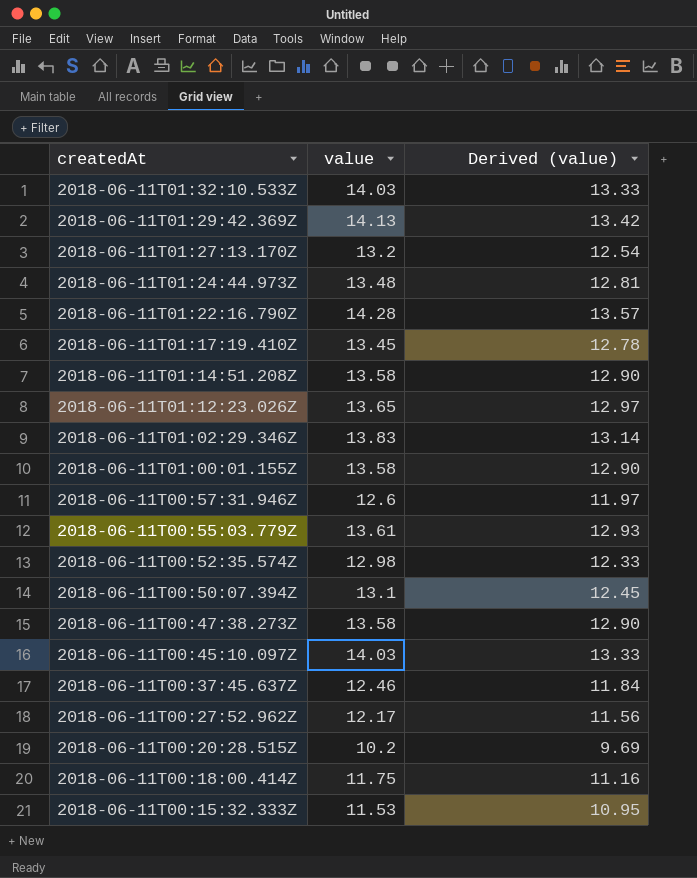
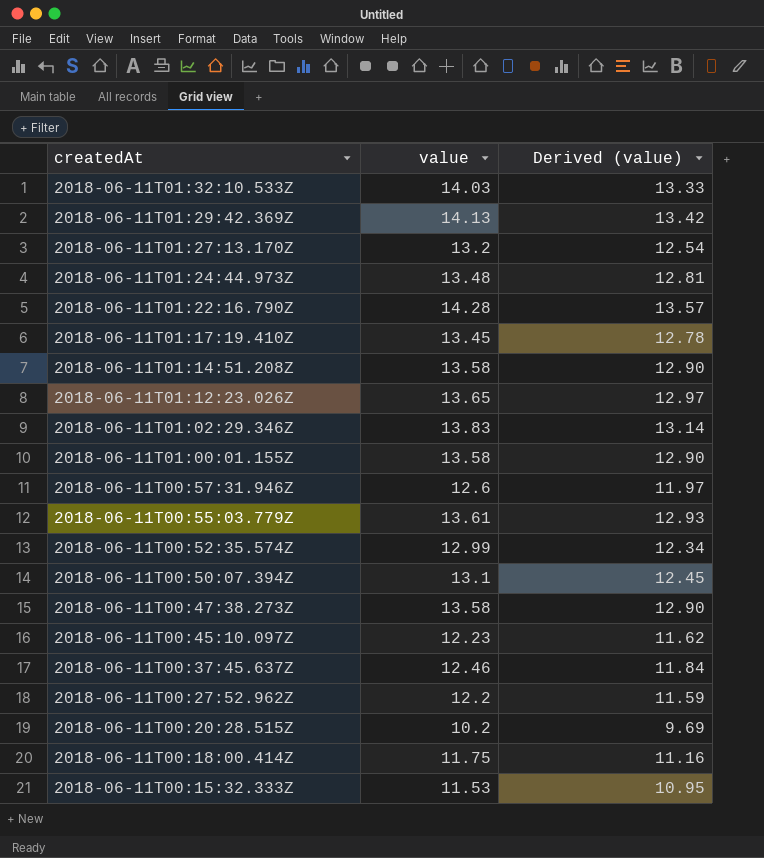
2018-06-11T00:52:35.574Z | value: 12.98 -> 12.99
2018-06-11T00:52:35.574Z | Derived (value): 12.33 -> 12.34
2018-06-11T00:45:10.097Z | value: 14.03 -> 12.23
2018-06-11T00:45:10.097Z | Derived (value): 13.33 -> 11.62
2018-06-11T00:27:52.962Z | value: 12.17 -> 12.2
2018-06-11T00:27:52.962Z | Derived (value): 11.56 -> 11.59

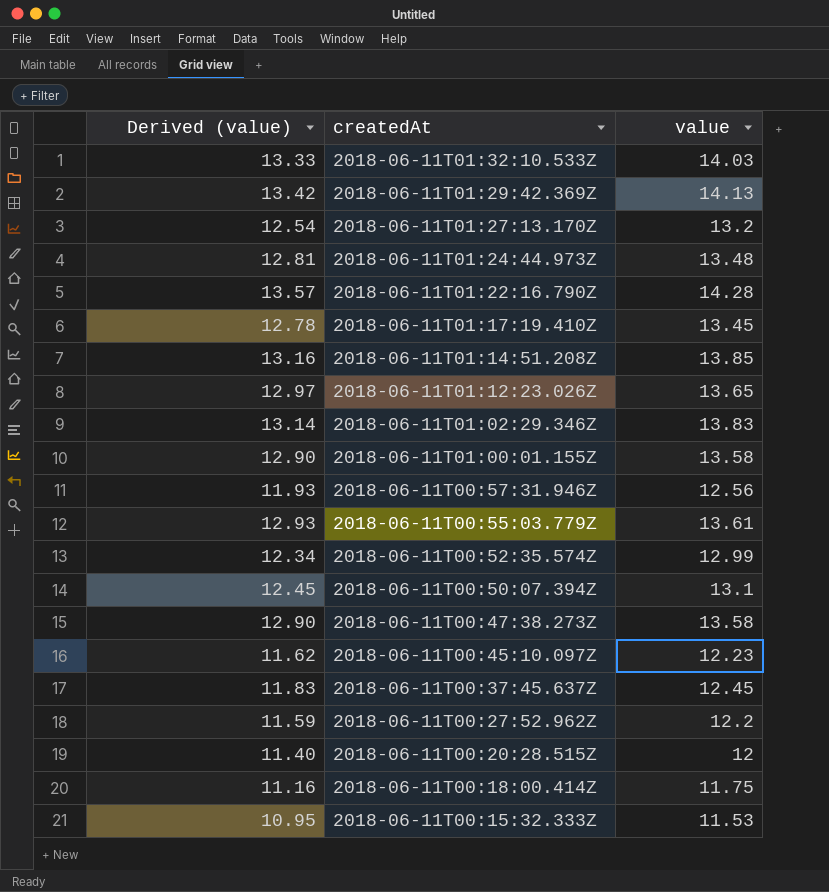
column Derived (value) | position: 3 -> 1
2018-06-11T01:14:51.208Z | Derived (value): 12.90 -> 13.16
2018-06-11T01:14:51.208Z | value: 13.58 -> 13.85
2018-06-11T00:57:31.946Z | Derived (value): 11.97 -> 11.93
2018-06-11T00:57:31.946Z | value: 12.6 -> 12.56
2018-06-11T00:37:45.637Z | Derived (value): 11.84 -> 11.83
2018-06-11T00:37:45.637Z | value: 12.46 -> 12.45
2018-06-11T00:20:28.515Z | Derived (value): 9.69 -> 11.40
2018-06-11T00:20:28.515Z | value: 10.2 -> 12

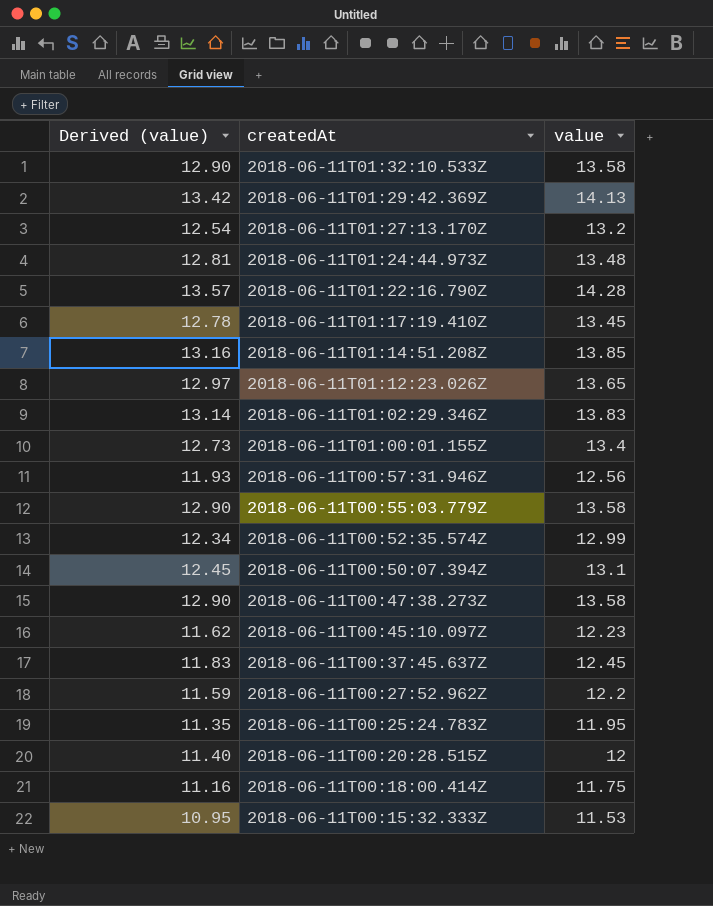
2018-06-11T01:32:10.533Z | Derived (value): 13.33 -> 12.90
2018-06-11T01:32:10.533Z | value: 14.03 -> 13.58
2018-06-11T01:00:01.155Z | Derived (value): 12.90 -> 12.73
2018-06-11T01:00:01.155Z | value: 13.58 -> 13.4
2018-06-11T00:55:03.779Z | Derived (value): 12.93 -> 12.90
2018-06-11T00:55:03.779Z | value: 13.61 -> 13.58
row 2018-06-11T00:25:24.783Z: none -> 11.35 | 11.95

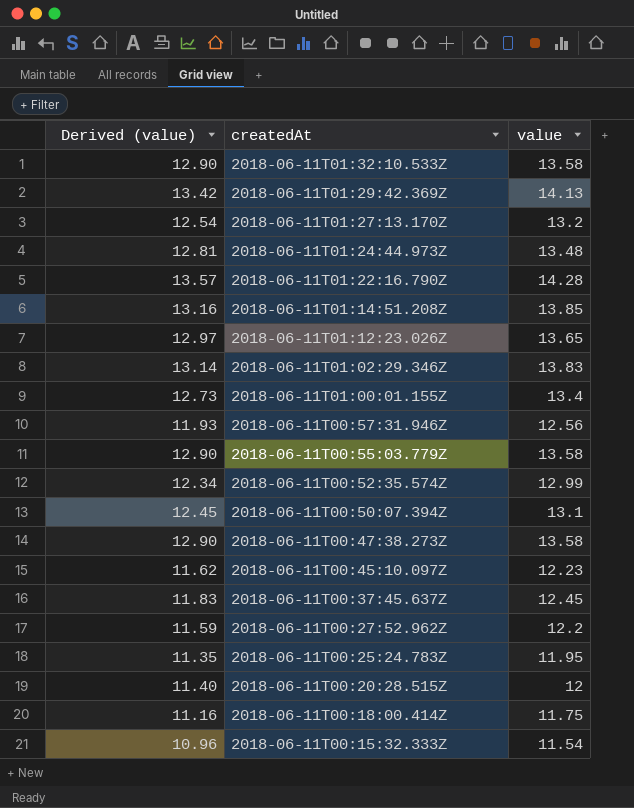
row 2018-06-11T01:17:19.410Z: 12.78 | 13.45 -> none
2018-06-11T00:15:32.333Z | Derived (value): 10.95 -> 10.96
2018-06-11T00:15:32.333Z | value: 11.53 -> 11.54

